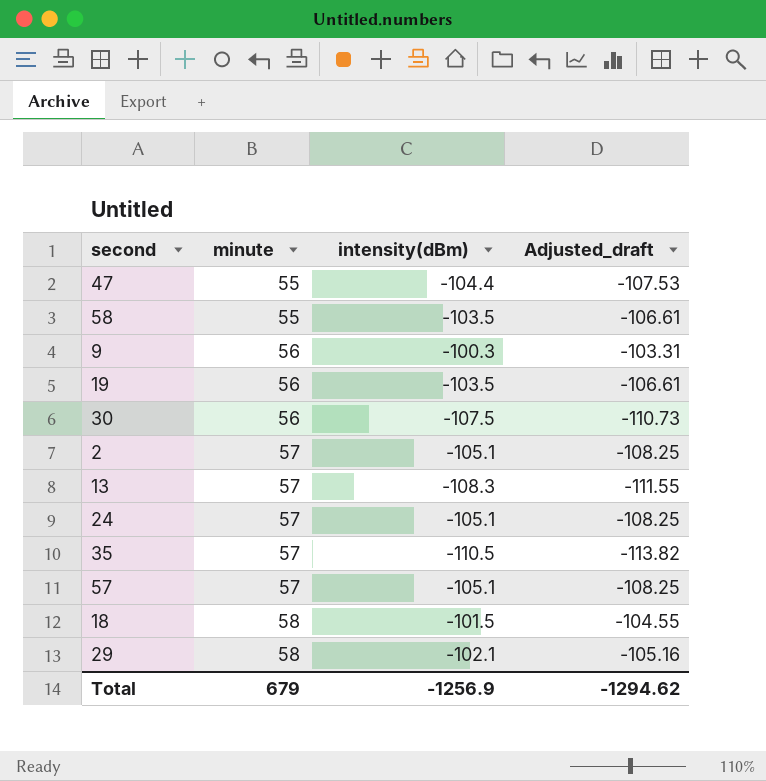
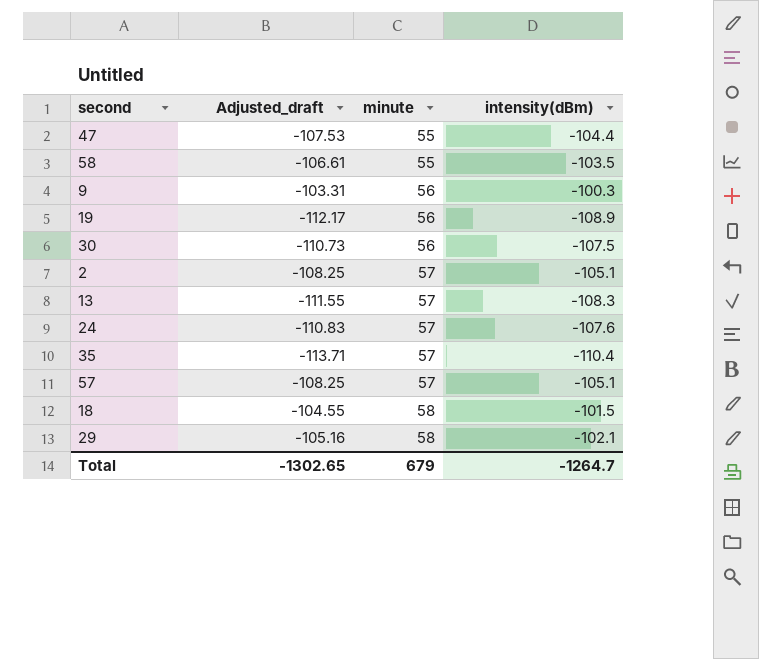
column Adjusted_draft | position: 4 -> 2
19 | Adjusted_draft: -106.61 -> -112.17
19 | intensity(dBm): -103.5 -> -108.9
24 | Adjusted_draft: -108.25 -> -110.83
24 | intensity(dBm): -105.1 -> -107.6
35 | Adjusted_draft: -113.82 -> -113.71
35 | intensity(dBm): -110.5 -> -110.4
Total | Adjusted_draft: -1294.62 -> -1302.65
Total | intensity(dBm): -1256.9 -> -1264.7

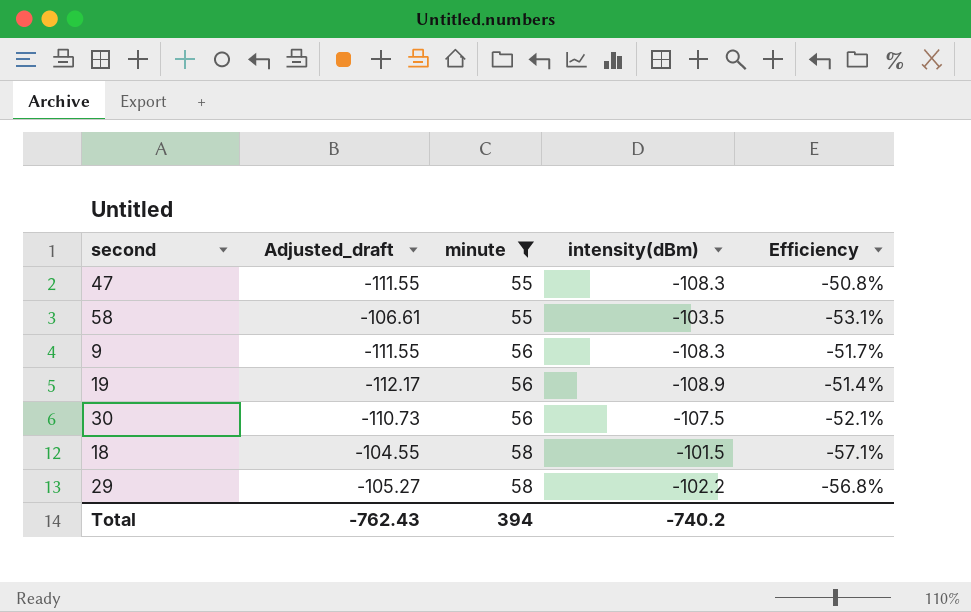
filter: none -> minute != 57
column Efficiency | formula: none -> [minute] / [intensity(dBm)]
47 | Adjusted_draft: -107.53 -> -111.55
47 | intensity(dBm): -104.4 -> -108.3
9 | Adjusted_draft: -103.31 -> -111.55
9 | intensity(dBm): -100.3 -> -108.3
29 | Adjusted_draft: -105.16 -> -105.27
29 | intensity(dBm): -102.1 -> -102.2
Total | Adjusted_draft: -1302.65 -> -762.43
Total | minute: 679 -> 394
Total | intensity(dBm): -1264.7 -> -740.2

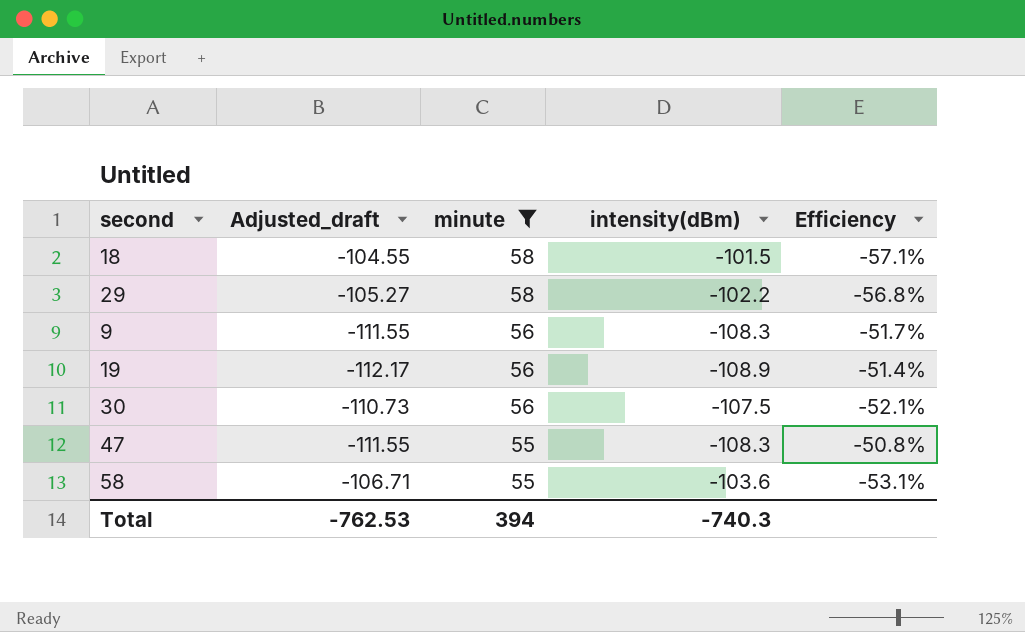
row order: minute ascending -> minute descending
58 | Adjusted_draft: -106.61 -> -106.71
58 | intensity(dBm): -103.5 -> -103.6
Total | Adjusted_draft: -762.43 -> -762.53
Total | intensity(dBm): -740.2 -> -740.3

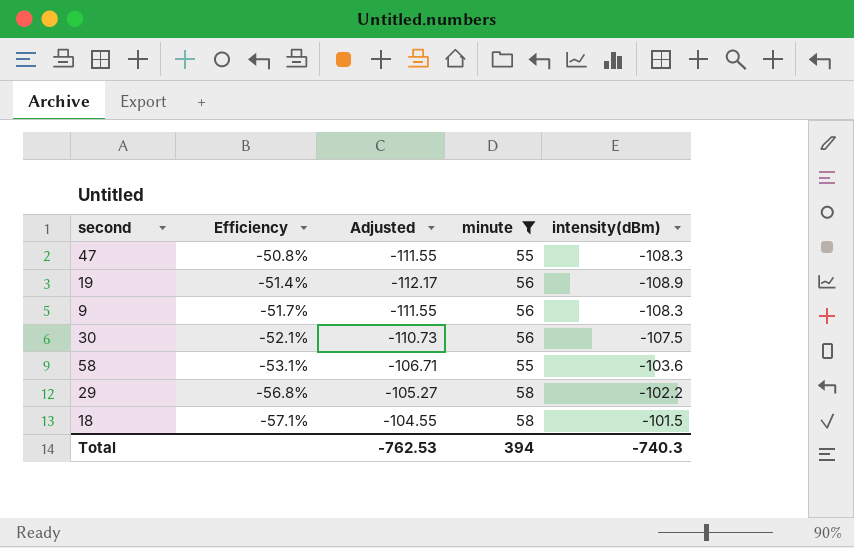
row order: minute descending -> Efficiency descending
column Efficiency | position: 5 -> 2
column name: Adjusted_draft -> Adjusted

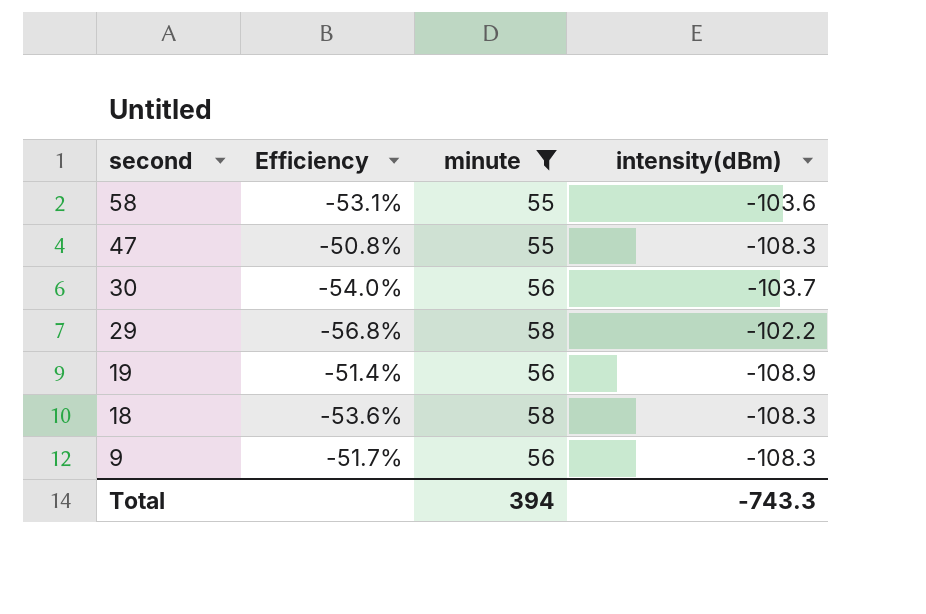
row order: Efficiency descending -> second descending
column Adjusted | formula: [intensity(dBm)] * 1.03 -> none
30 | Efficiency: -52.1% -> -54.0%
30 | intensity(dBm): -107.5 -> -103.7
18 | Efficiency: -57.1% -> -53.6%
18 | intensity(dBm): -101.5 -> -108.3
Total | intensity(dBm): -740.3 -> -743.3

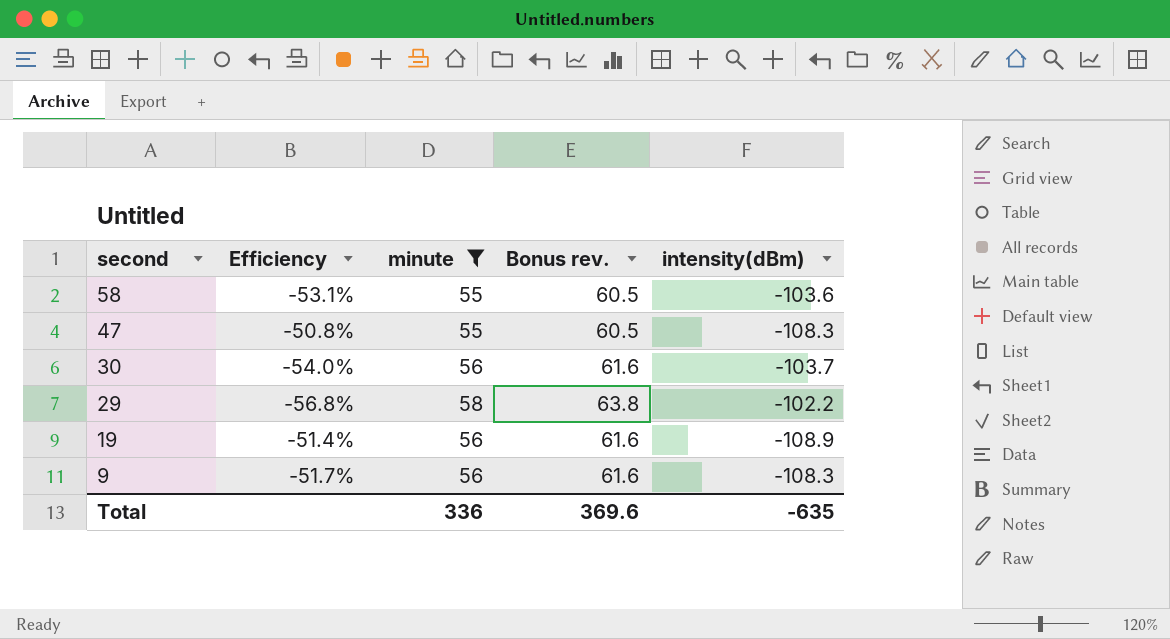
column Bonus rev. | formula: none -> [minute] * 1.1
row 18: -53.6% | 58 | -108.3 -> none
Total | minute: 394 -> 336
Total | intensity(dBm): -743.3 -> -635

